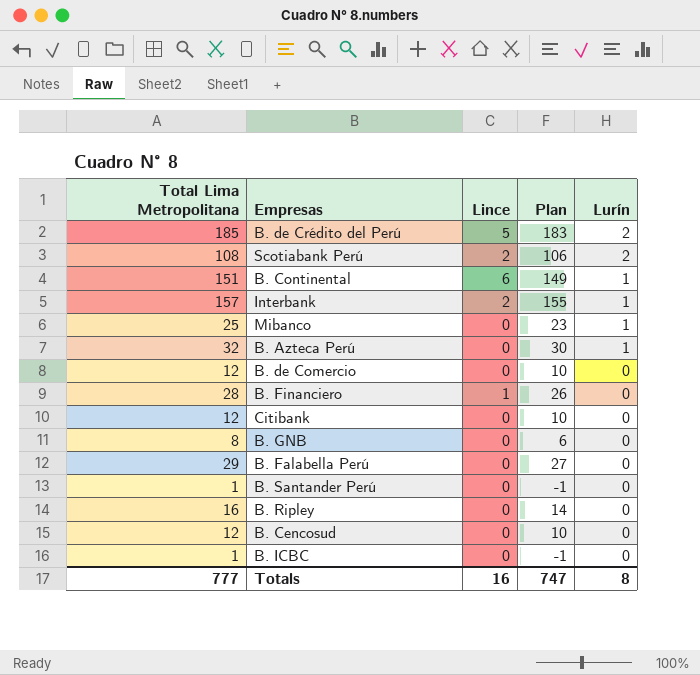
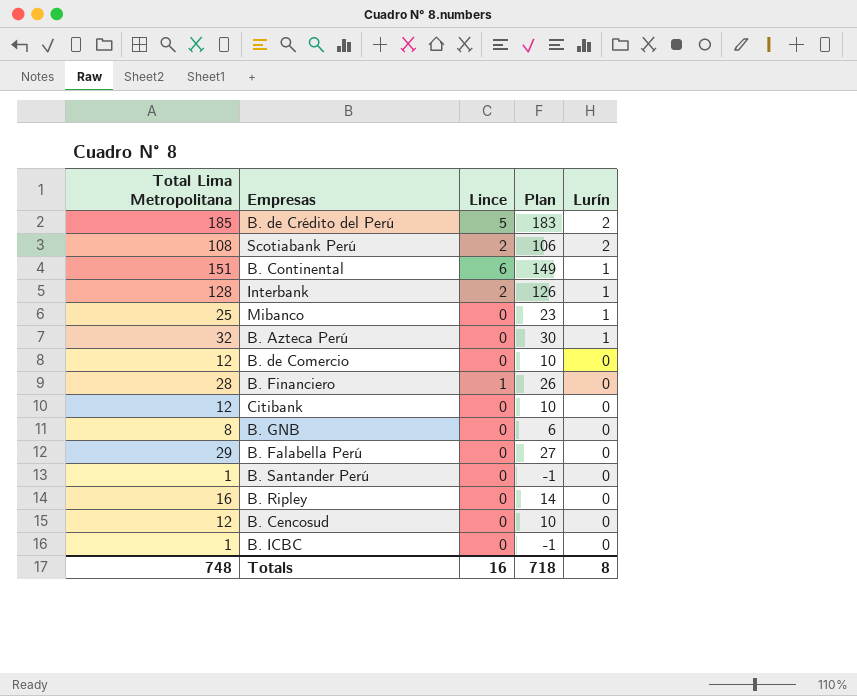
Interbank | Total Lima Metropolitana: 157 -> 128
Interbank | Plan: 155 -> 126
Totals | Total Lima Metropolitana: 777 -> 748
Totals | Plan: 747 -> 718

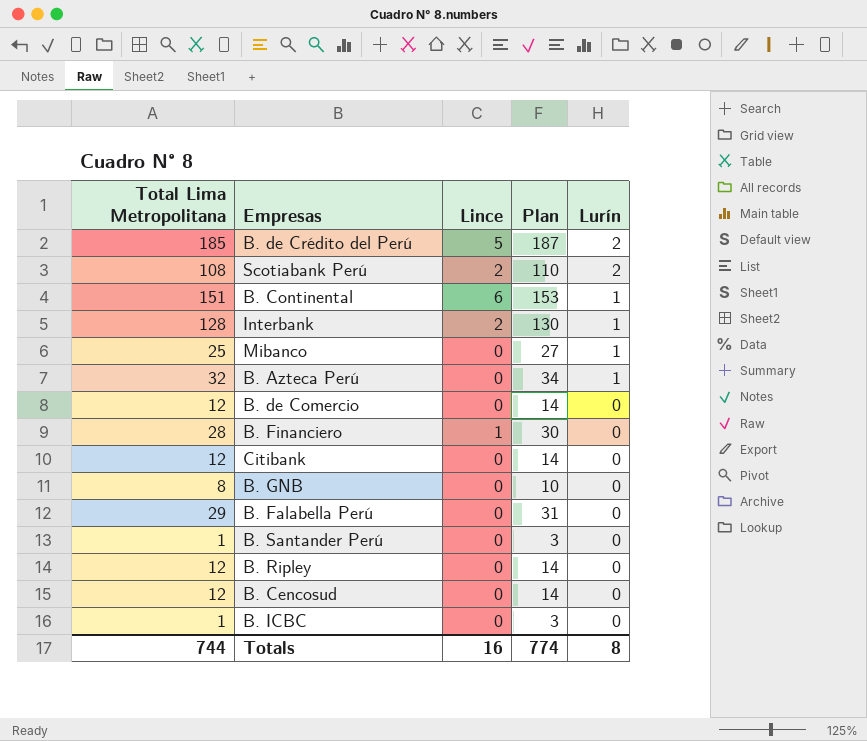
column Plan | formula: [Total Lima Metropolitana] - 2 -> [Total Lima Metropolitana] + 2
B. Ripley | Total Lima Metropolitana: 16 -> 12
Totals | Total Lima Metropolitana: 748 -> 744
Totals | Plan: 718 -> 774

